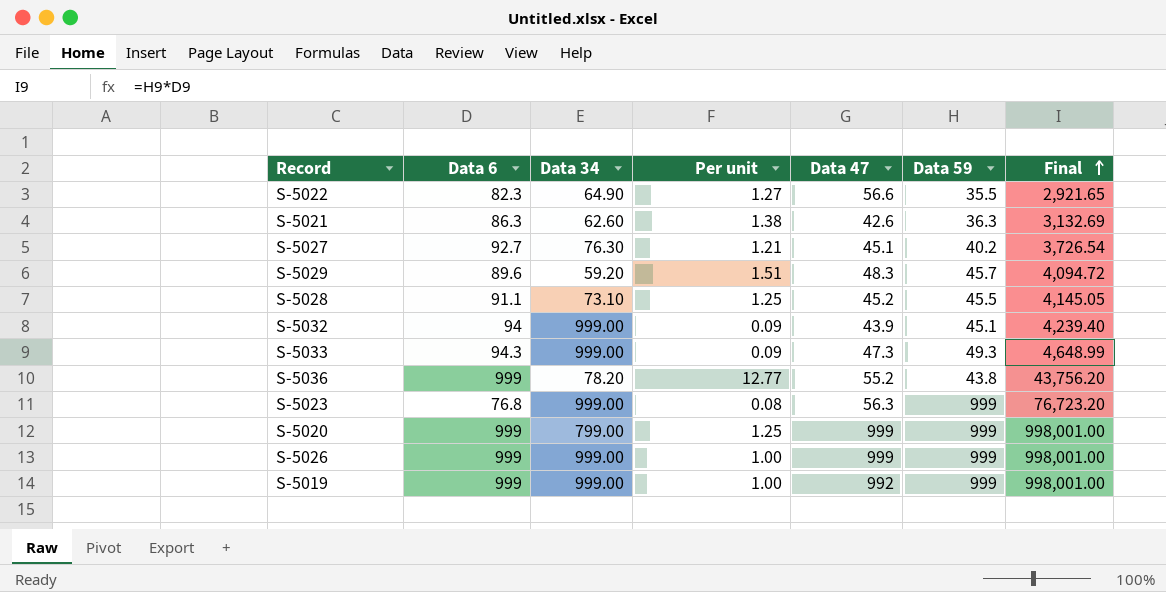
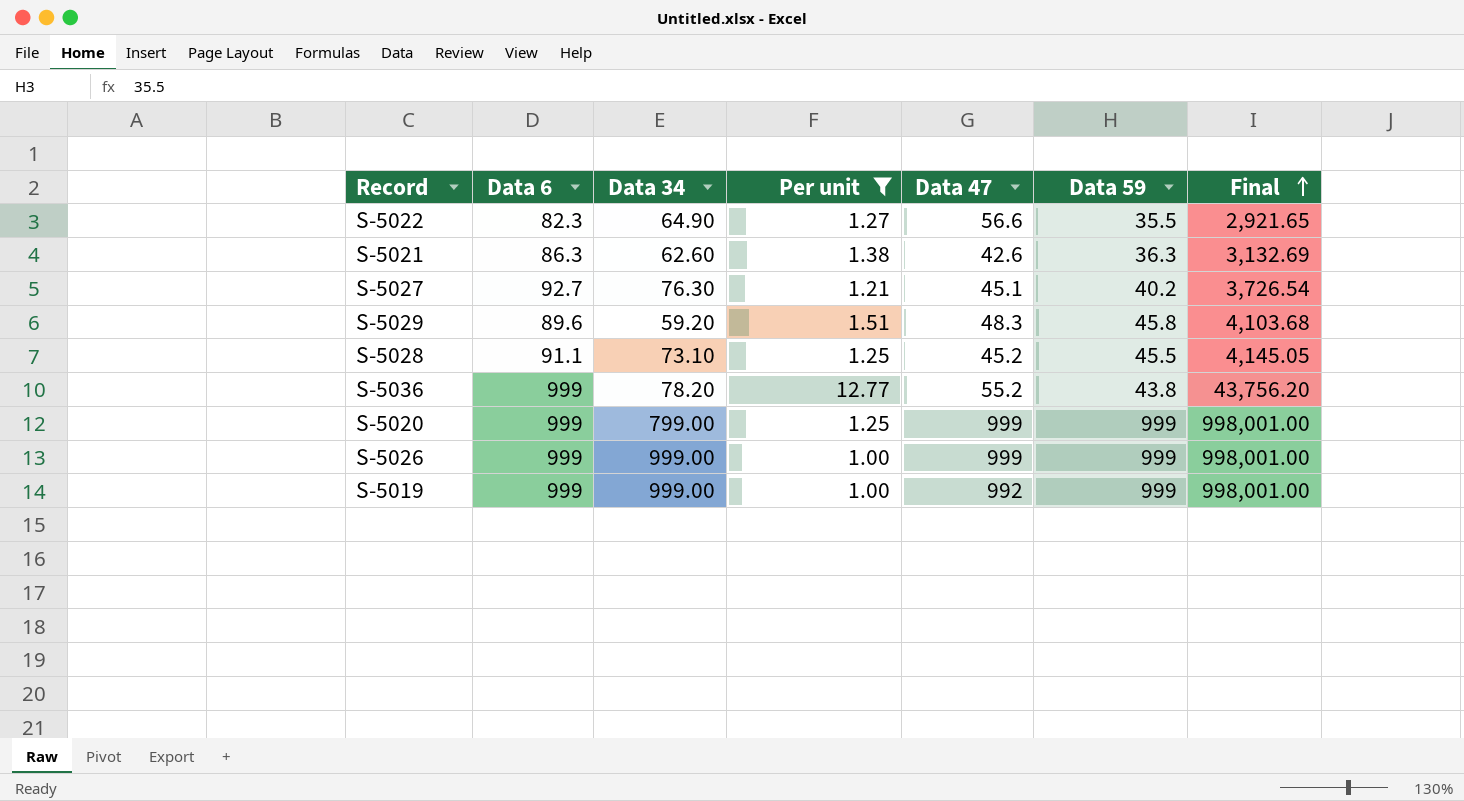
filter: none -> Per unit >= 1.00
S-5029 | Data 59: 45.7 -> 45.8
S-5029 | Final: 4,094.72 -> 4,103.68

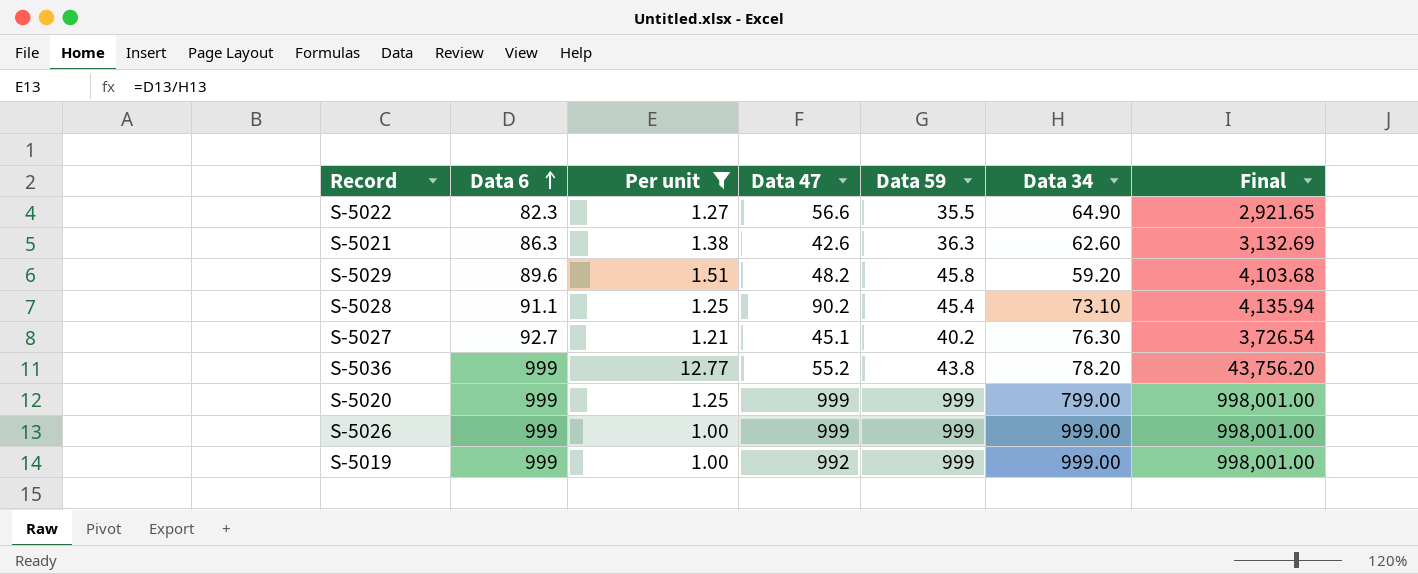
row order: Final ascending -> Data 6 ascending
column Data 34 | position: 3 -> 6
S-5029 | Data 47: 48.3 -> 48.2
S-5028 | Data 47: 45.2 -> 90.2
S-5028 | Data 59: 45.5 -> 45.4
S-5028 | Final: 4,145.05 -> 4,135.94

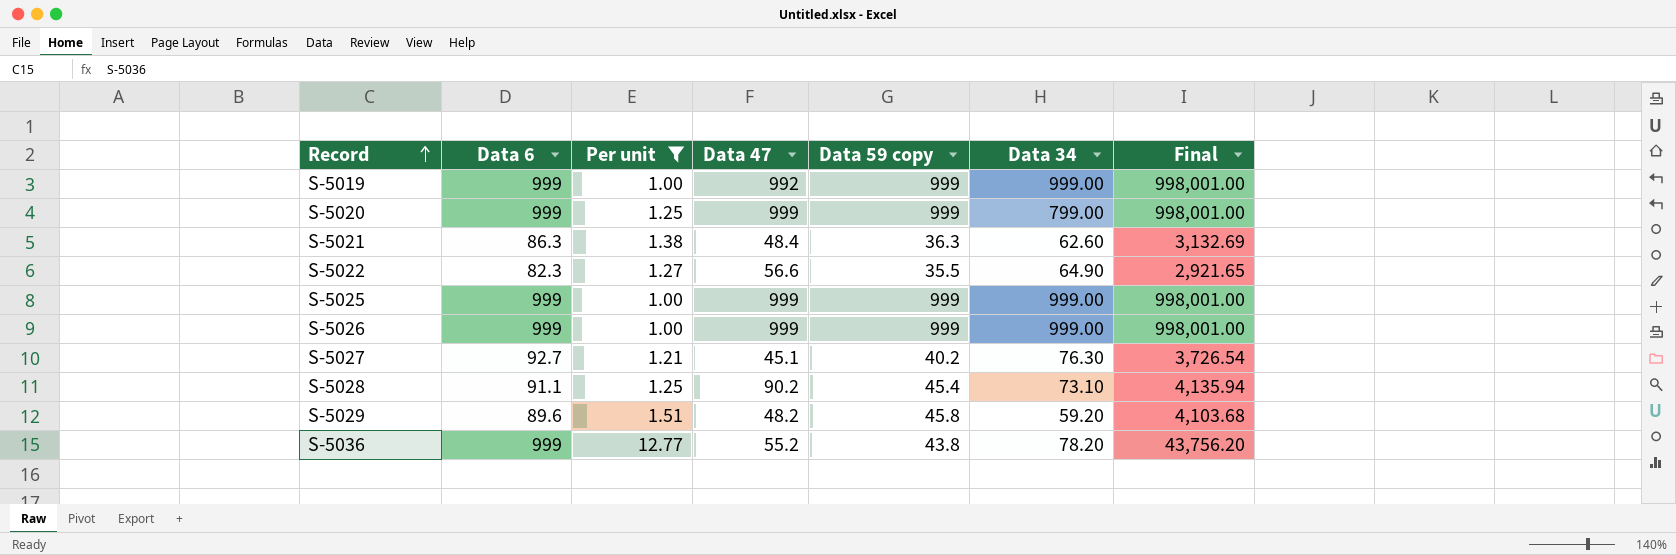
row order: Data 6 ascending -> Record ascending
column name: Data 59 -> Data 59 copy
S-5021 | Data 47: 42.6 -> 48.4
row S-5025: none -> 999 | 1.00 | 999 | 999 | 999.00 | 998,001.00

